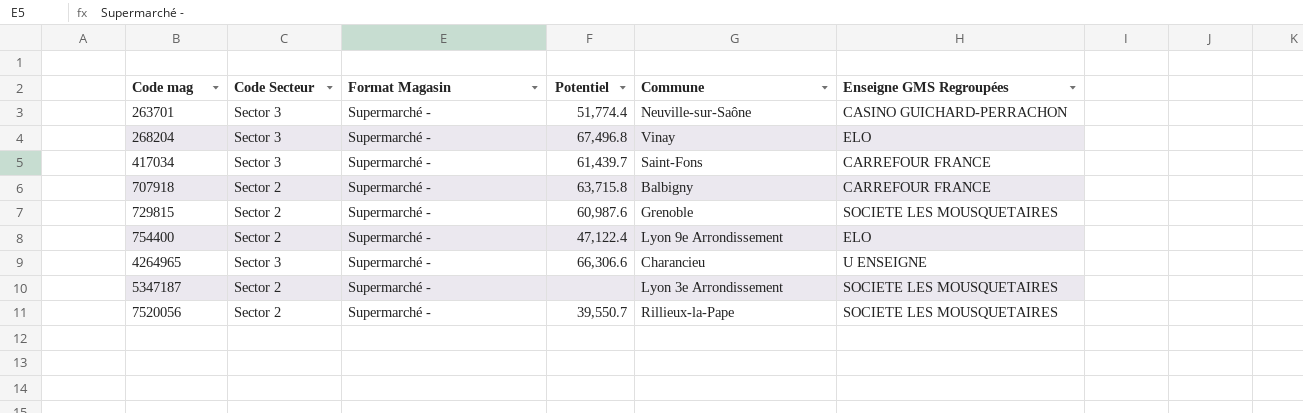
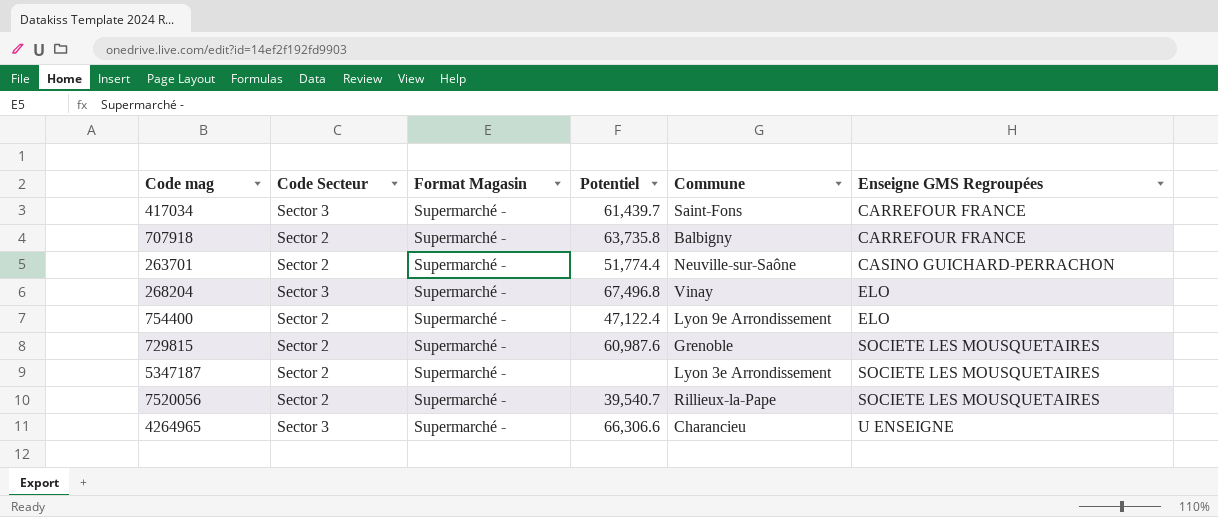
row order: Code mag ascending -> Enseigne GMS Regroupées ascending
707918 | Potentiel: 63,715.8 -> 63,735.8
263701 | Code Secteur: Sector 3 -> Sector 2
7520056 | Potentiel: 39,550.7 -> 39,540.7

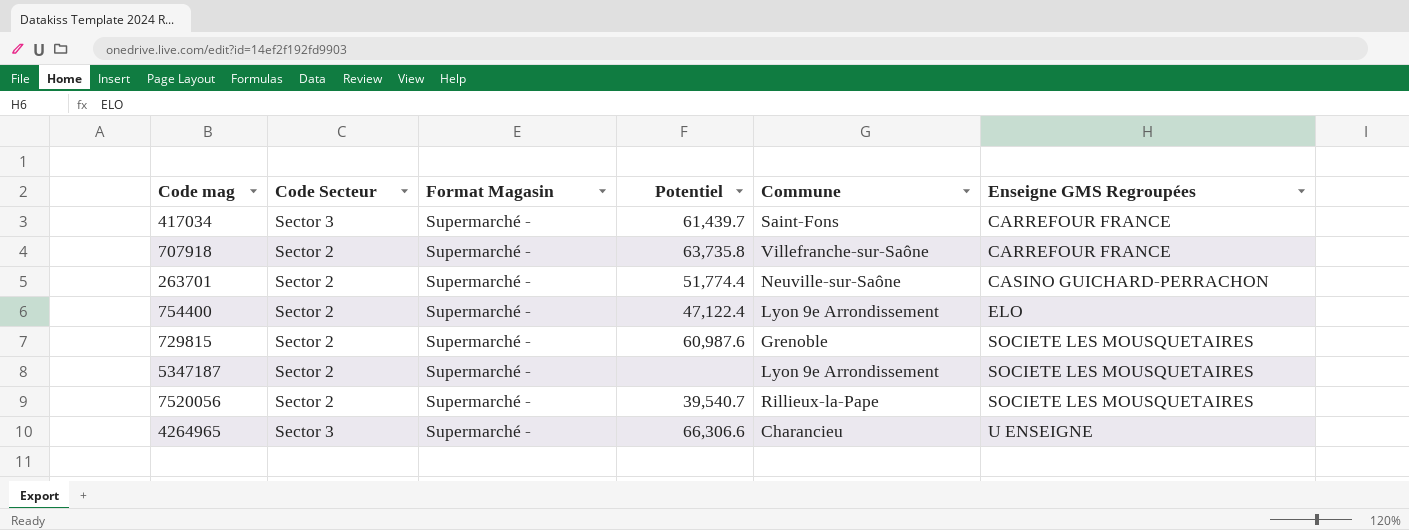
row 268204: Sector 3 | Supermarché - | 67,496.8 | Vinay | ELO -> none
707918 | Commune: Balbigny -> Villefranche-sur-Saône
5347187 | Commune: Lyon 3e Arrondissement -> Lyon 9e Arrondissement

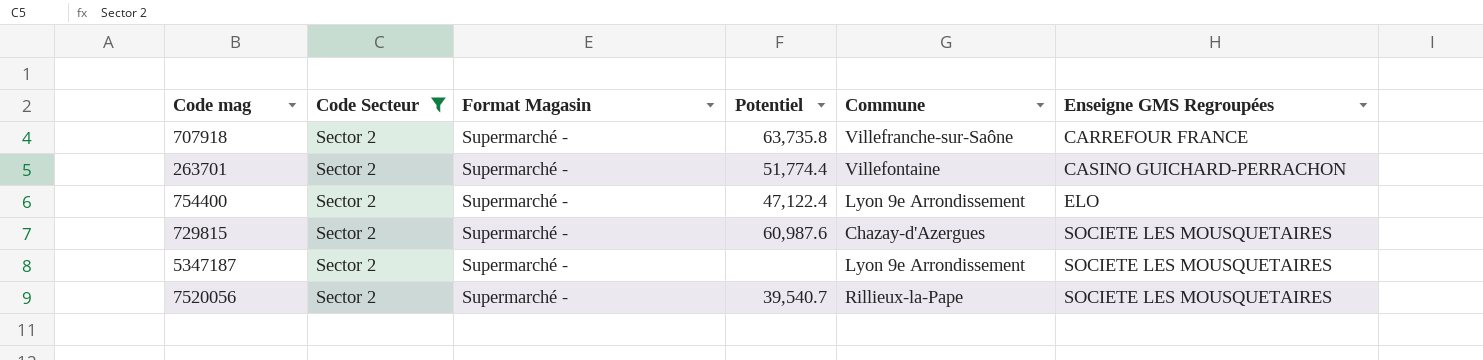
filter: none -> Code Secteur = Sector 2
263701 | Commune: Neuville-sur-Saône -> Villefontaine
729815 | Commune: Grenoble -> Chazay-d'Azergues

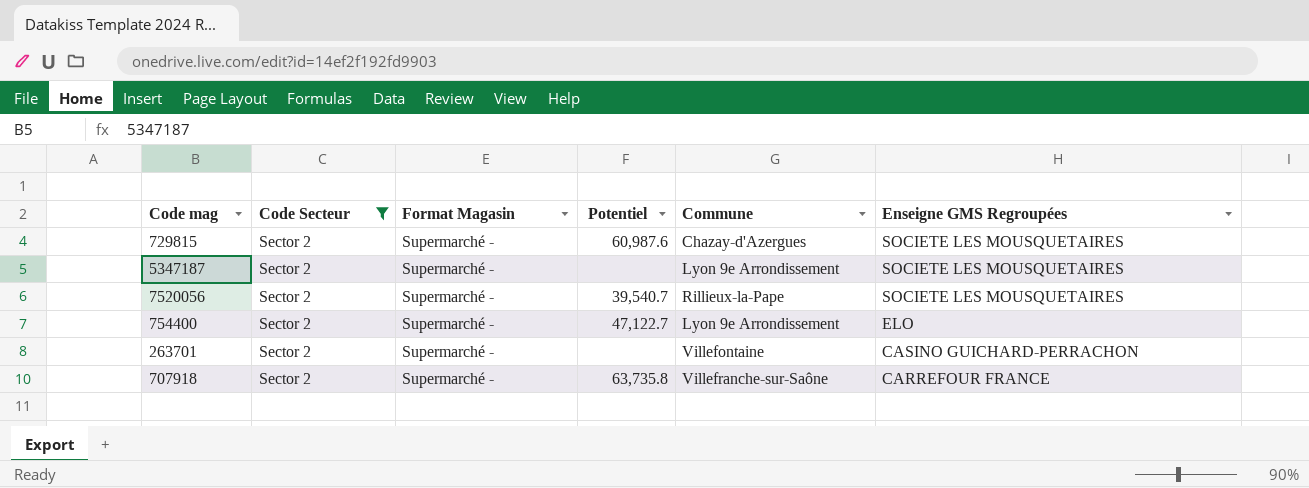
row order: Enseigne GMS Regroupées ascending -> Enseigne GMS Regroupées descending
754400 | Potentiel: 47,122.4 -> 47,122.7
263701 | Potentiel: 51,774.4 -> none

